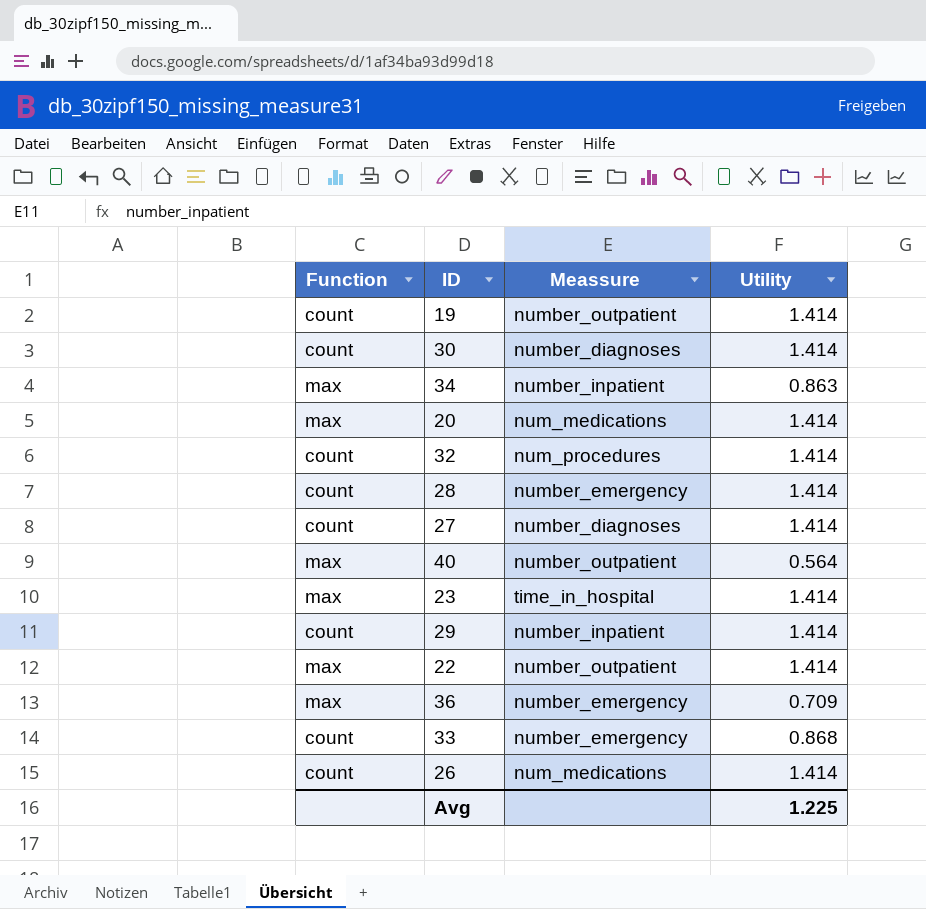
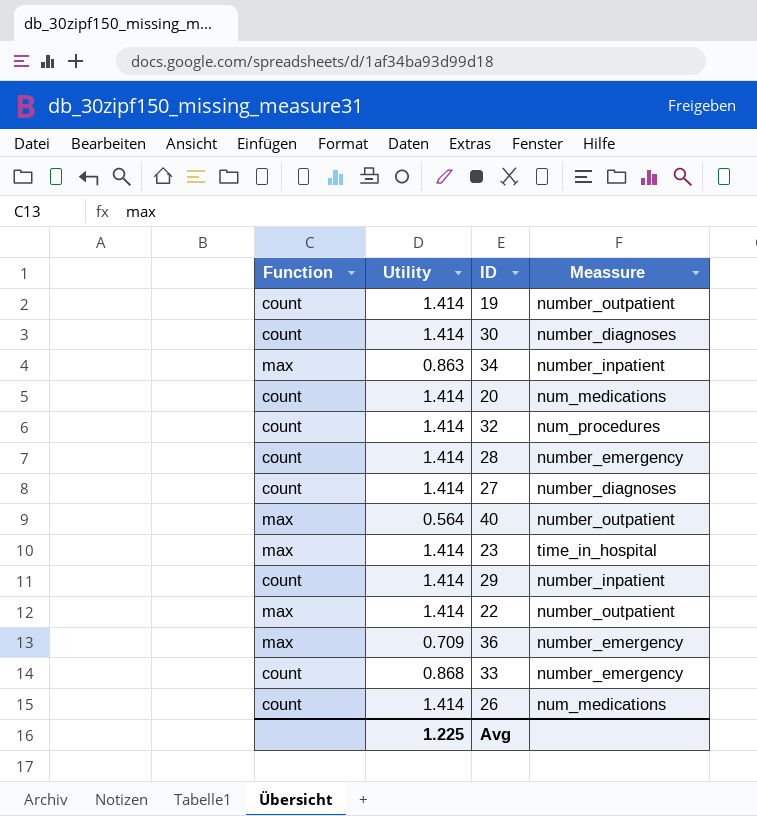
column Utility | position: 4 -> 2
20 | Function: max -> count

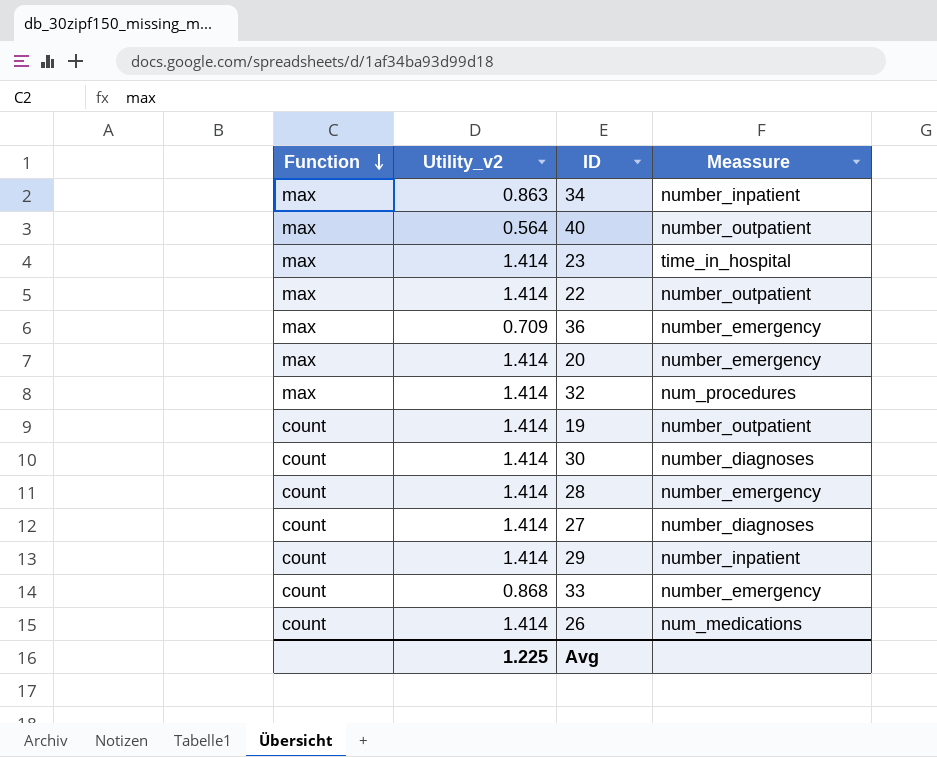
row order: none -> Function descending
column name: Utility -> Utility_v2
20 | Function: count -> max
20 | Meassure: num_medications -> number_emergency
32 | Function: count -> max

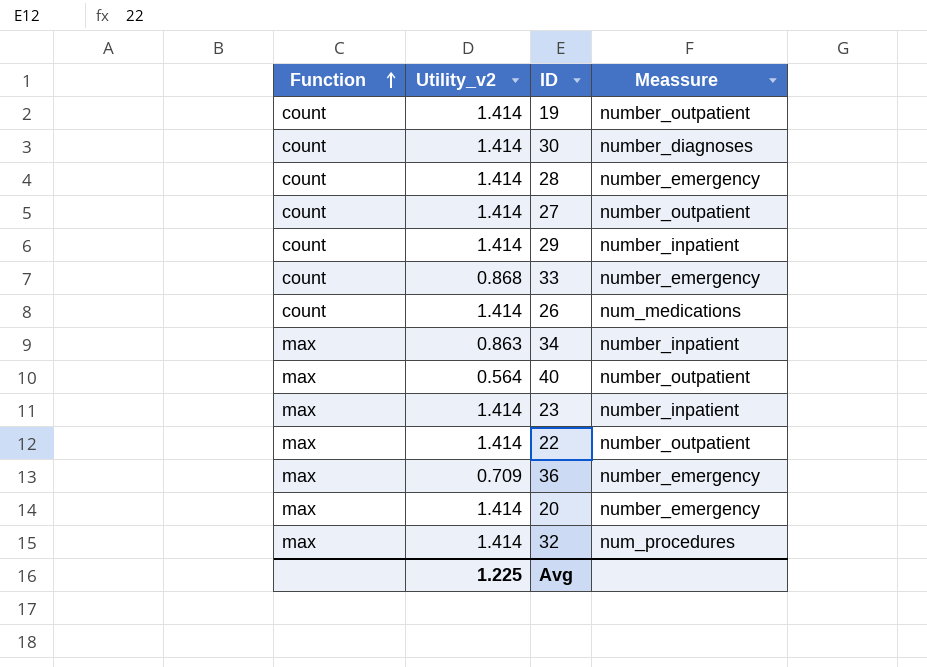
row order: Function descending -> Function ascending
27 | Meassure: number_diagnoses -> number_outpatient
23 | Meassure: time_in_hospital -> number_inpatient

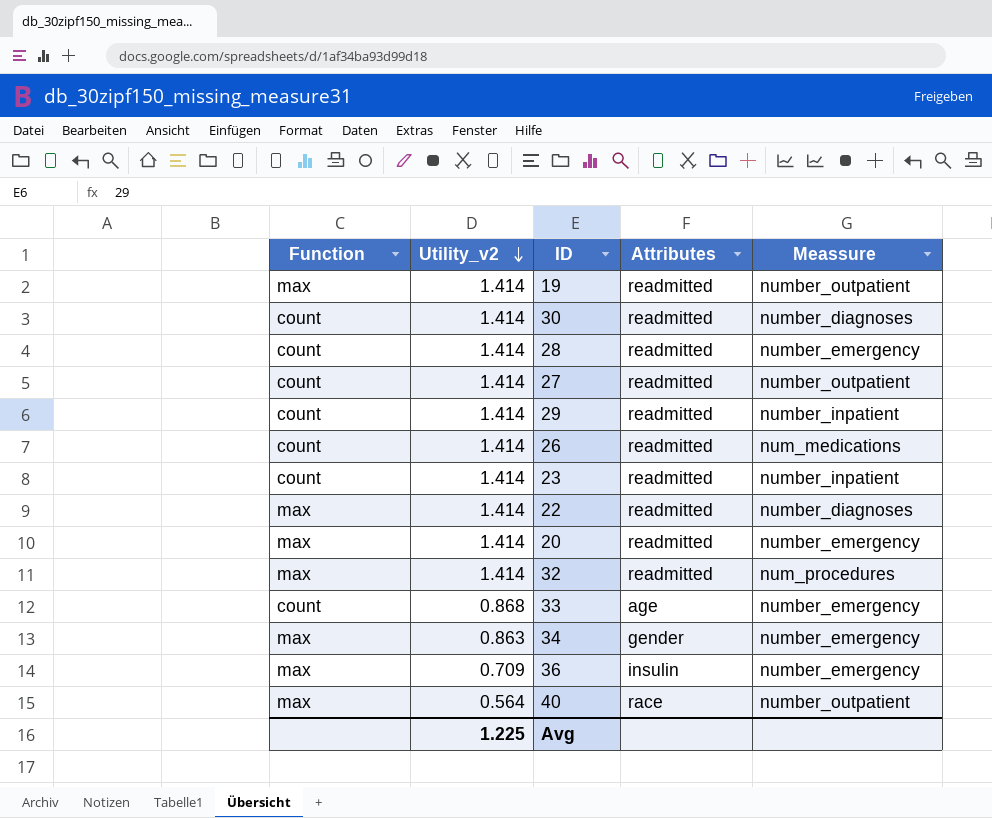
row order: Function ascending -> Utility_v2 descending
column Attributes | position: none -> 4
19 | Function: count -> max
23 | Function: max -> count
22 | Meassure: number_outpatient -> number_diagnoses
34 | Meassure: number_inpatient -> number_emergency

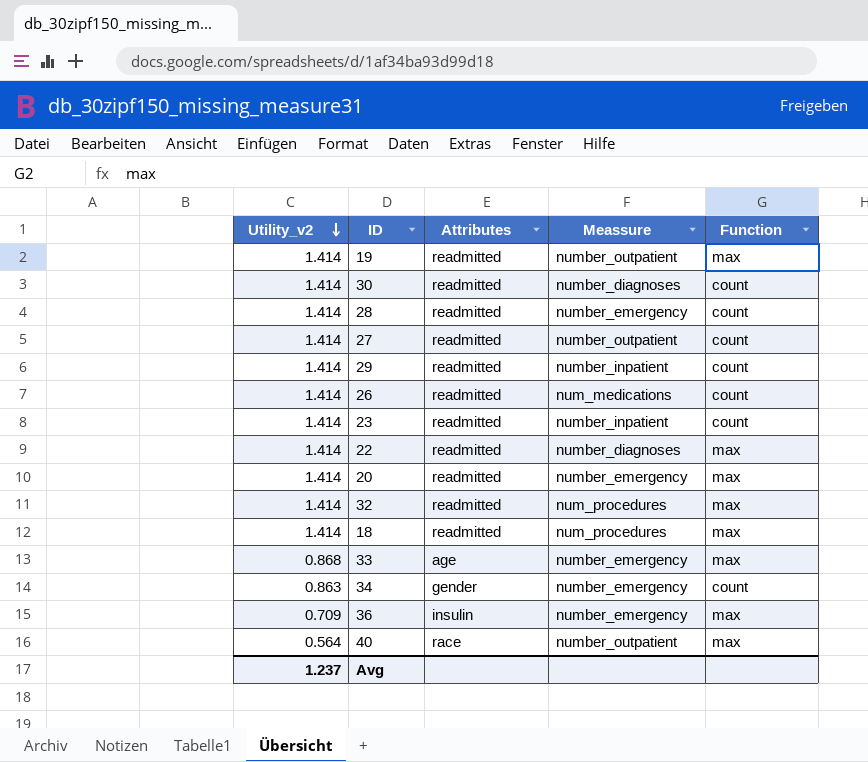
column Function | position: 1 -> 5
row 18: none -> 1.414 | readmitted | num_procedures | max
33 | Function: count -> max
34 | Function: max -> count
Avg | Utility_v2: 1.225 -> 1.237

